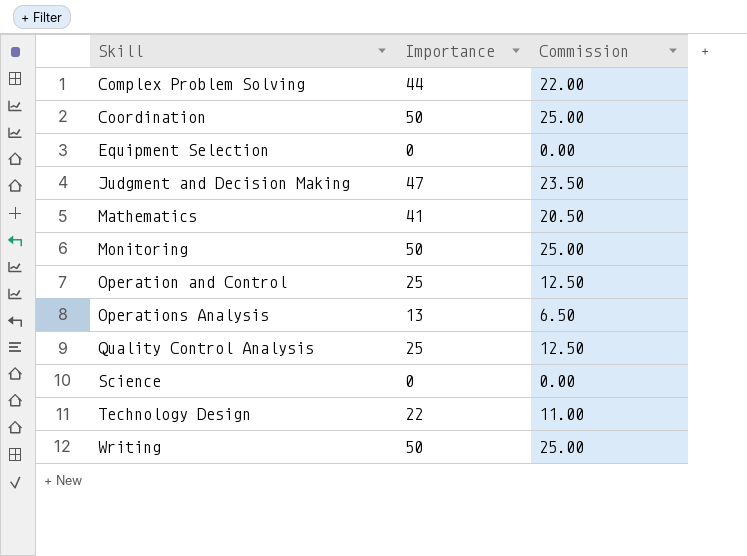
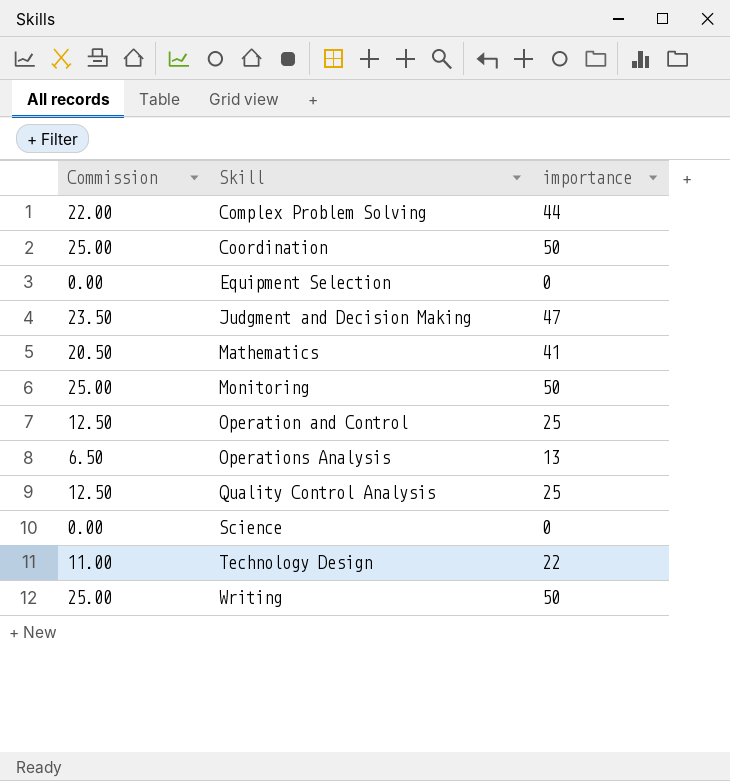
column Commission | position: 3 -> 1
column name: Importance -> importance

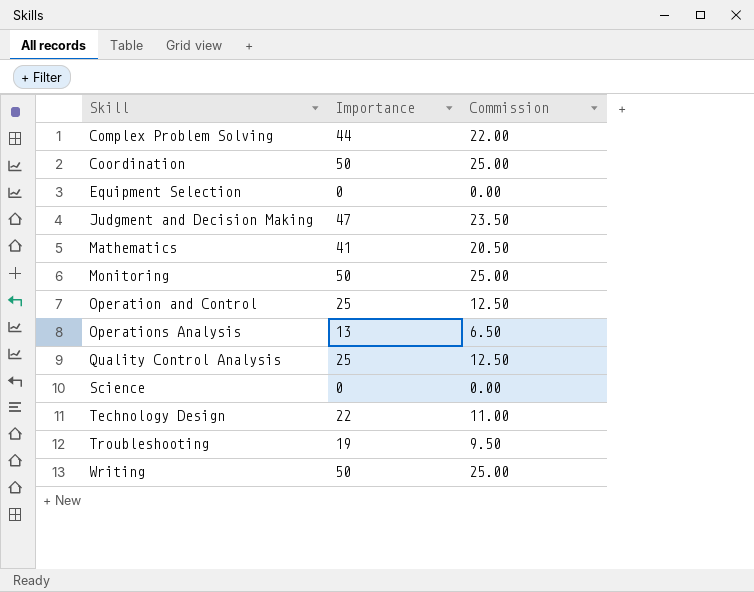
column name: importance -> Importance
column Commission | position: 1 -> 3
row Troubleshooting: none -> 19 | 9.50

